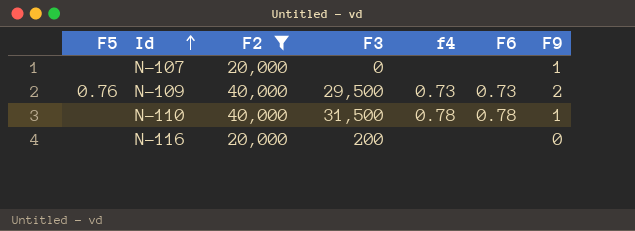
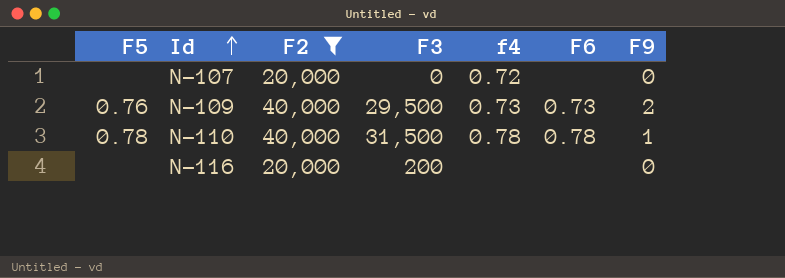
N-107 | f4: none -> 0.72
N-107 | F9: 1 -> 0
N-110 | F5: none -> 0.78

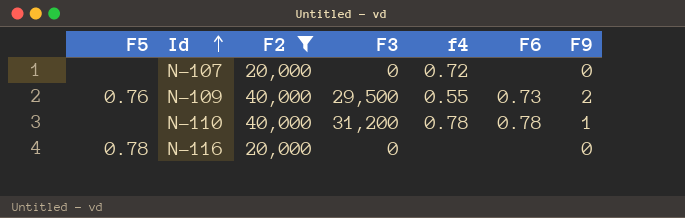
N-109 | f4: 0.73 -> 0.55
N-110 | F5: 0.78 -> none
N-110 | F3: 31,500 -> 31,200
N-116 | F5: none -> 0.78
N-116 | F3: 200 -> 0

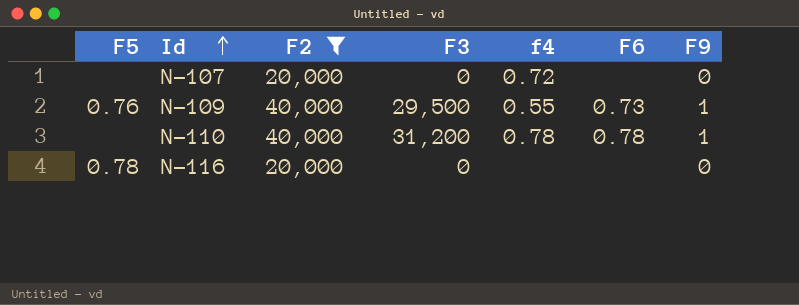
N-109 | F9: 2 -> 1

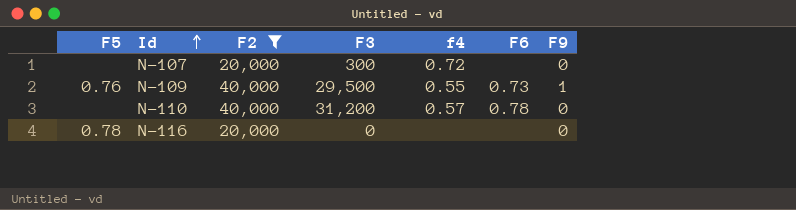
N-107 | F3: 0 -> 300
N-110 | f4: 0.78 -> 0.57
N-110 | F9: 1 -> 0

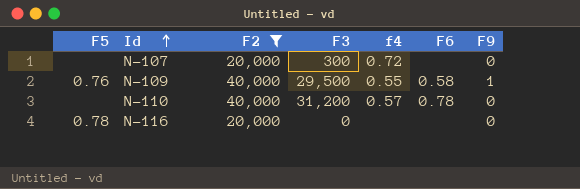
N-109 | F6: 0.73 -> 0.58

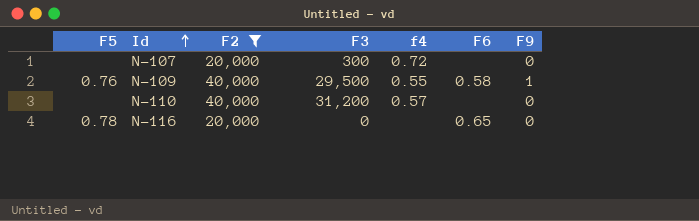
N-110 | F6: 0.78 -> none
N-116 | F6: none -> 0.65

